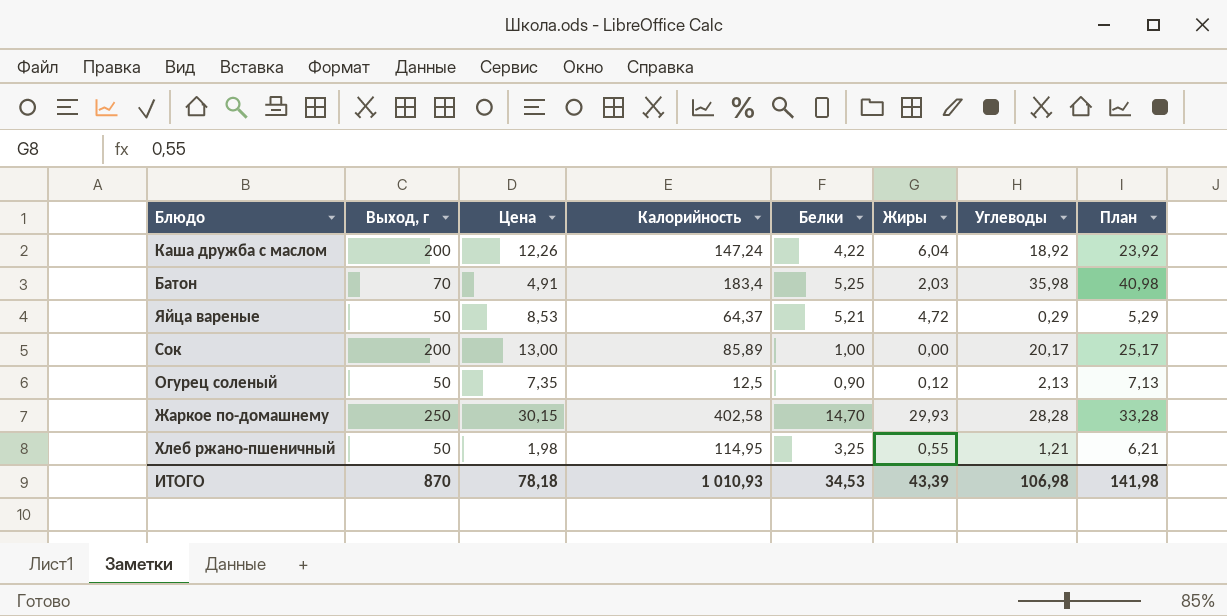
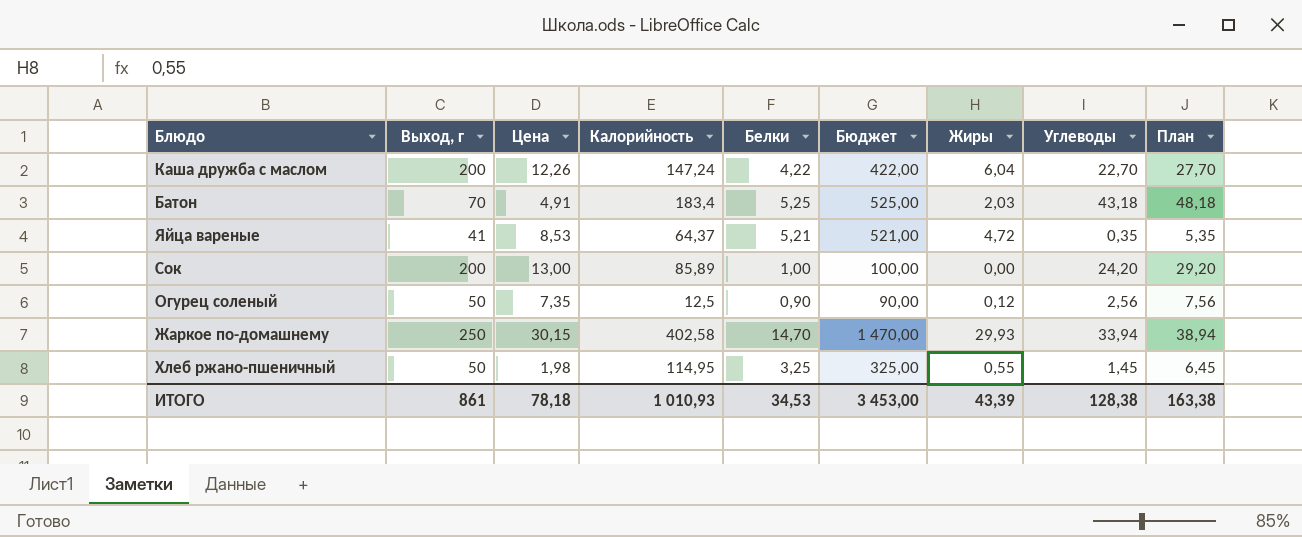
column Бюджет | formula: none -> [Белки] * 100
Каша дружба с маслом | Углеводы: 18,92 -> 22,70
Каша дружба с маслом | План: 23,92 -> 27,70
Батон | Углеводы: 35,98 -> 43,18
Батон | План: 40,98 -> 48,18
Яйца вареные | Выход, г: 50 -> 41
Яйца вареные | Углеводы: 0,29 -> 0,35
Яйца вареные | План: 5,29 -> 5,35
Сок | Углеводы: 20,17 -> 24,20
Сок | План: 25,17 -> 29,20
Огурец соленый | Углеводы: 2,13 -> 2,56
Огурец соленый | План: 7,13 -> 7,56
Жаркое по-домашнему | Углеводы: 28,28 -> 33,94
Жаркое по-домашнему | План: 33,28 -> 38,94
Хлеб ржано-пшеничный | Углеводы: 1,21 -> 1,45
Хлеб ржано-пшеничный | План: 6,21 -> 6,45
ИТОГО | Выход, г: 870 -> 861
ИТОГО | Углеводы: 106,98 -> 128,38
ИТОГО | План: 141,98 -> 163,38

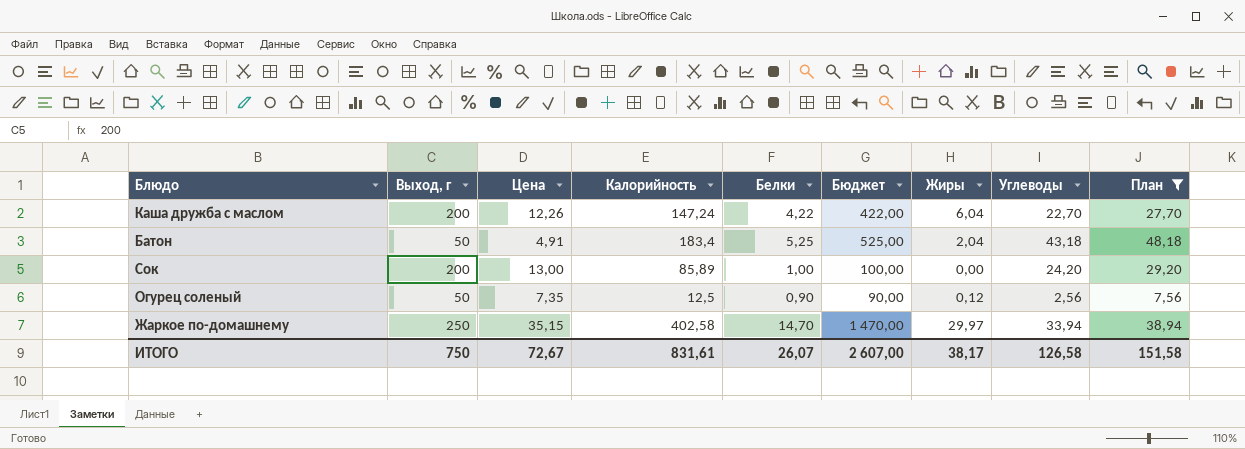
filter: none -> План >= 7,56
Батон | Выход, г: 70 -> 50
Батон | Жиры: 2,03 -> 2,04
Жаркое по-домашнему | Цена: 30,15 -> 35,15
Жаркое по-домашнему | Жиры: 29,93 -> 29,97
ИТОГО | Выход, г: 861 -> 750
ИТОГО | Цена: 78,18 -> 72,67
ИТОГО | Калорийность: 1 010,93 -> 831,61
ИТОГО | Белки: 34,53 -> 26,07
ИТОГО | Бюджет: 3 453,00 -> 2 607,00
ИТОГО | Жиры: 43,39 -> 38,17
ИТОГО | Углеводы: 128,38 -> 126,58
ИТОГО | План: 163,38 -> 151,58

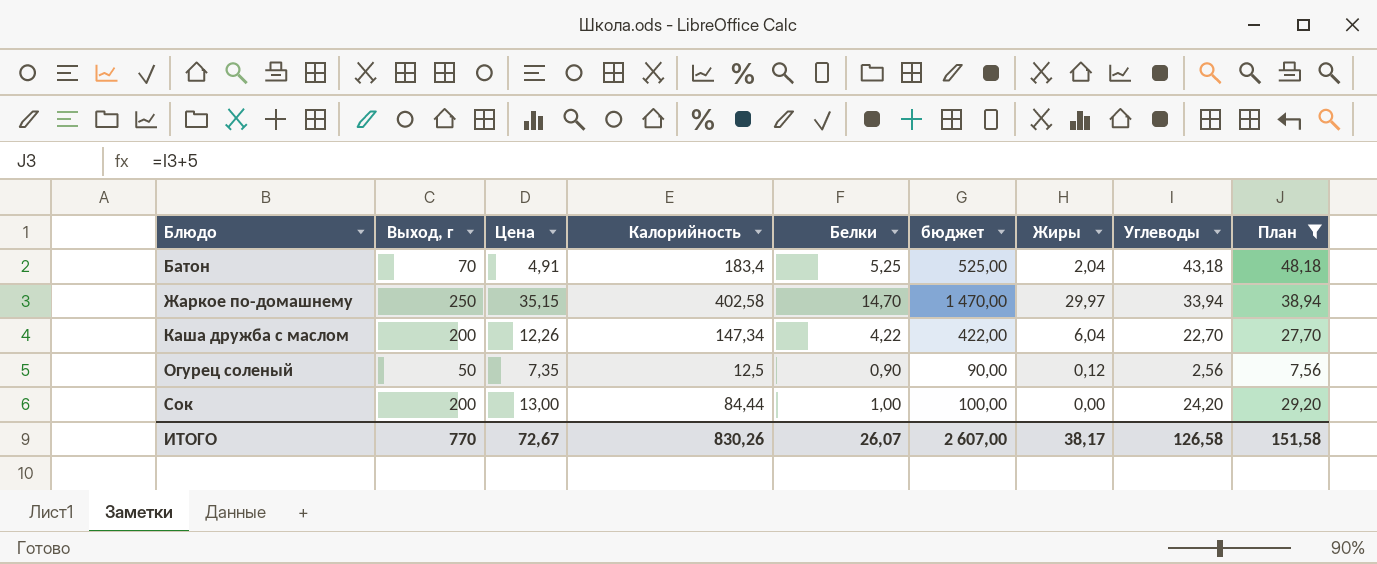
row order: none -> Блюдо ascending
column name: Бюджет -> бюджет
Батон | Выход, г: 50 -> 70
Каша дружба с маслом | Калорийность: 147,24 -> 147,34
Сок | Калорийность: 85,89 -> 84,44
ИТОГО | Выход, г: 750 -> 770
ИТОГО | Калорийность: 831,61 -> 830,26

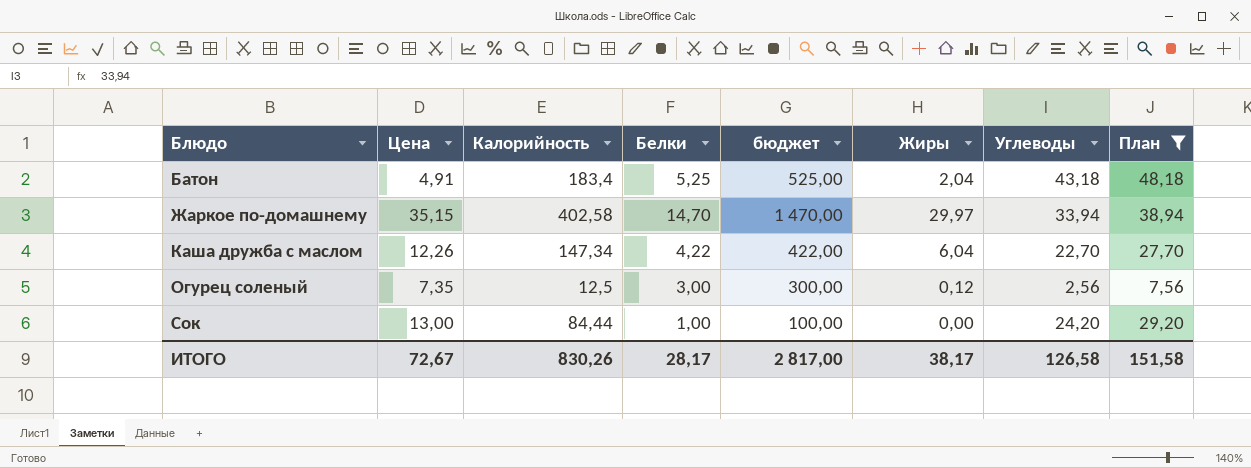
column Выход, г | position: 2 -> none
Огурец соленый | Белки: 0,90 -> 3,00
Огурец соленый | бюджет: 90,00 -> 300,00
ИТОГО | Белки: 26,07 -> 28,17
ИТОГО | бюджет: 2 607,00 -> 2 817,00

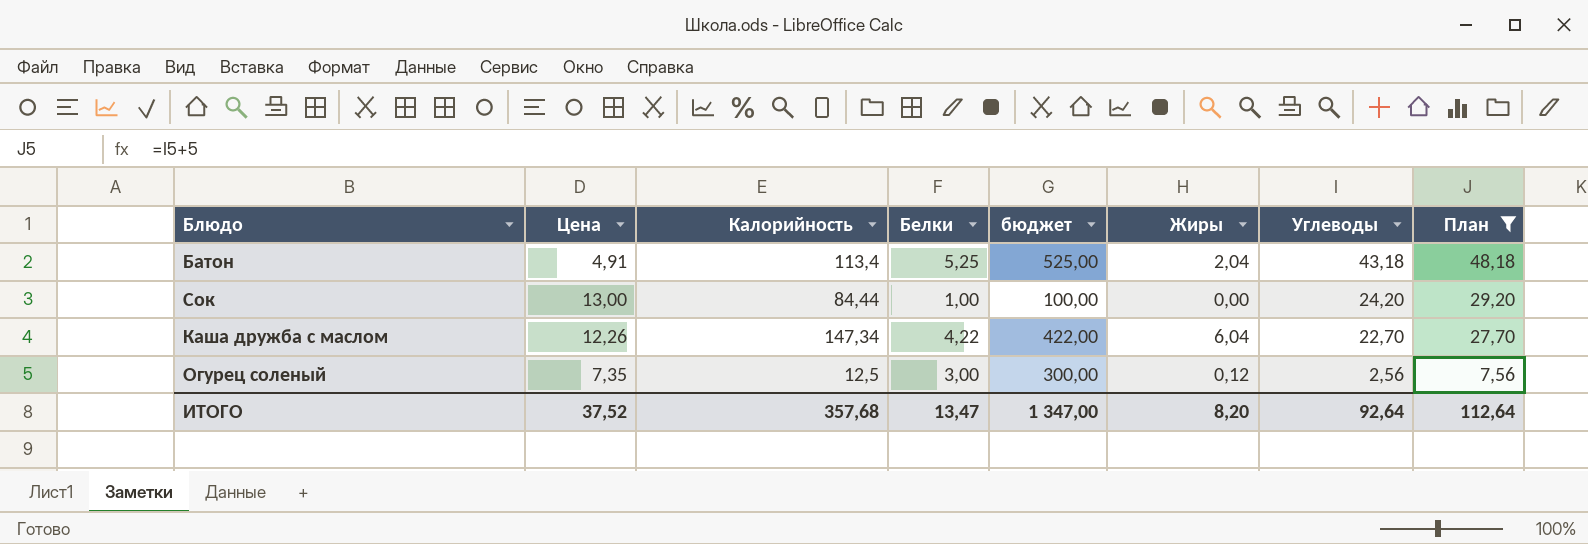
row order: Блюдо ascending -> Углеводы descending
row Жаркое по-домашнему: 35,15 | 402,58 | 14,70 | 1 470,00 | 29,97 | 33,94 | 38,94 -> none
Батон | Калорийность: 183,4 -> 113,4
ИТОГО | Цена: 72,67 -> 37,52
ИТОГО | Калорийность: 830,26 -> 357,68
ИТОГО | Белки: 28,17 -> 13,47
ИТОГО | бюджет: 2 817,00 -> 1 347,00
ИТОГО | Жиры: 38,17 -> 8,20
ИТОГО | Углеводы: 126,58 -> 92,64
ИТОГО | План: 151,58 -> 112,64

